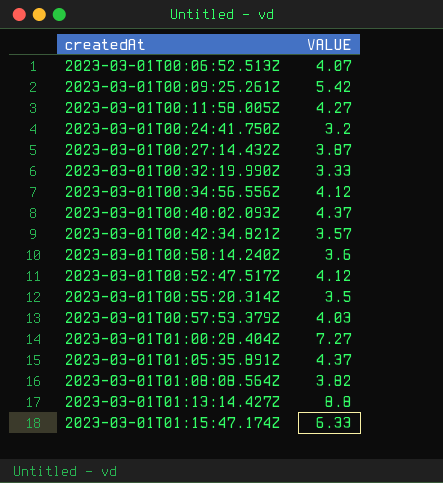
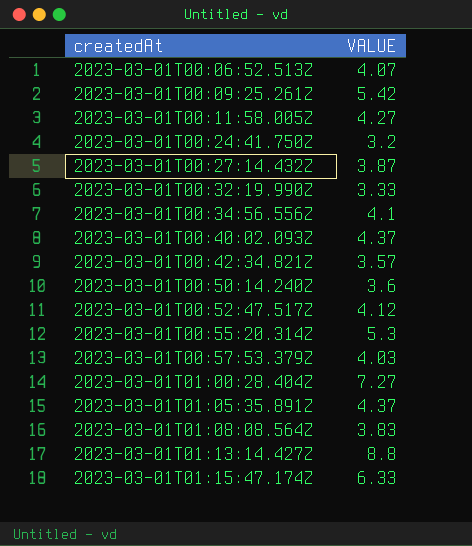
2023-03-01T00:34:56.556Z | VALUE: 4.12 -> 4.1
2023-03-01T00:55:20.314Z | VALUE: 3.5 -> 5.3
2023-03-01T01:08:08.564Z | VALUE: 3.82 -> 3.83

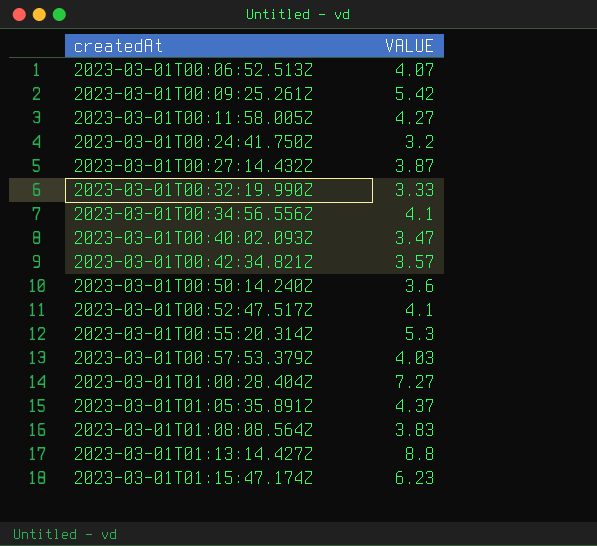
2023-03-01T00:40:02.093Z | VALUE: 4.37 -> 3.47
2023-03-01T00:52:47.517Z | VALUE: 4.12 -> 4.1
2023-03-01T01:15:47.174Z | VALUE: 6.33 -> 6.23

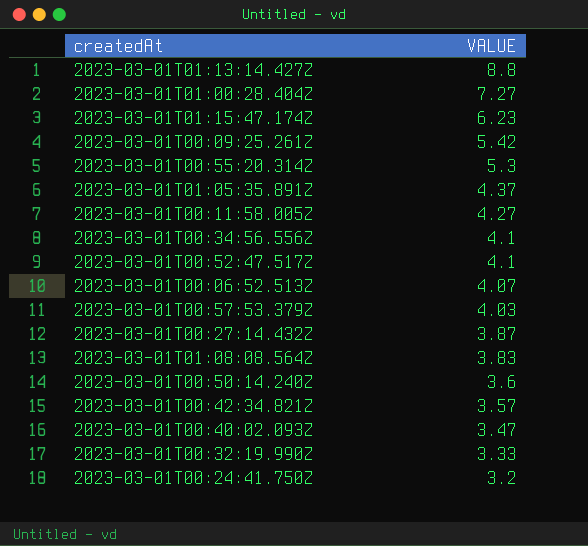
row order: createdAt ascending -> VALUE descending

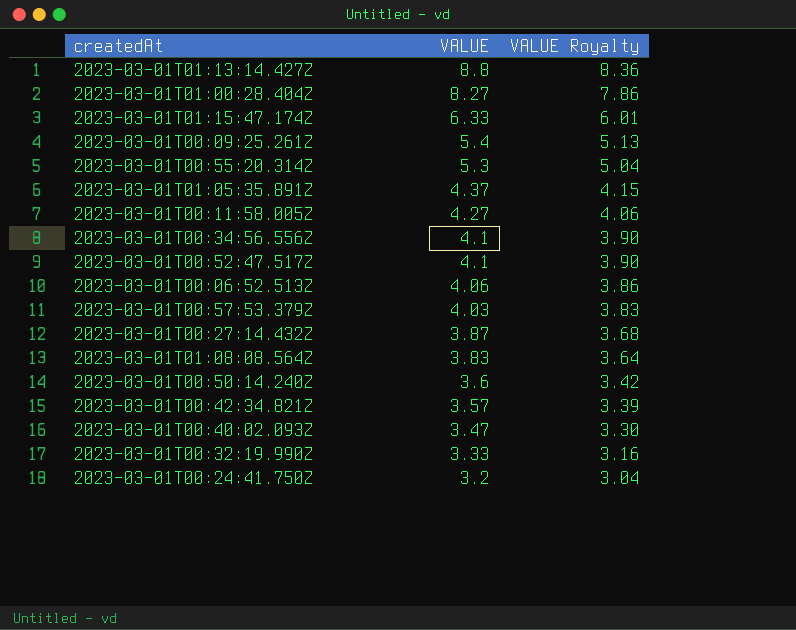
column VALUE Royalty | formula: none -> [VALUE] * 0.95
2023-03-01T01:00:28.404Z | VALUE: 7.27 -> 8.27
2023-03-01T01:15:47.174Z | VALUE: 6.23 -> 6.33
2023-03-01T00:09:25.261Z | VALUE: 5.42 -> 5.4
2023-03-01T00:06:52.513Z | VALUE: 4.07 -> 4.06

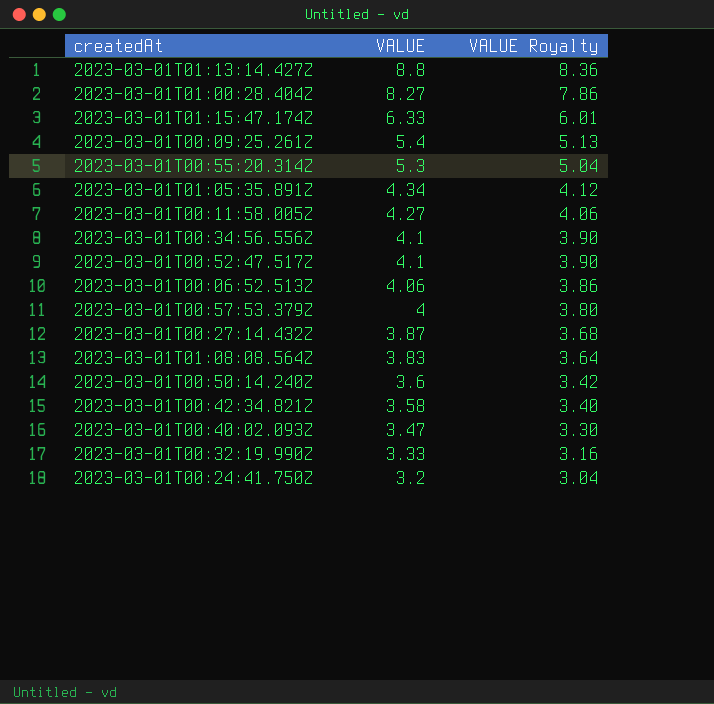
2023-03-01T01:05:35.891Z | VALUE: 4.37 -> 4.34
2023-03-01T01:05:35.891Z | VALUE Royalty: 4.15 -> 4.12
2023-03-01T00:57:53.379Z | VALUE: 4.03 -> 4
2023-03-01T00:57:53.379Z | VALUE Royalty: 3.83 -> 3.80
2023-03-01T00:42:34.821Z | VALUE: 3.57 -> 3.58
2023-03-01T00:42:34.821Z | VALUE Royalty: 3.39 -> 3.40

